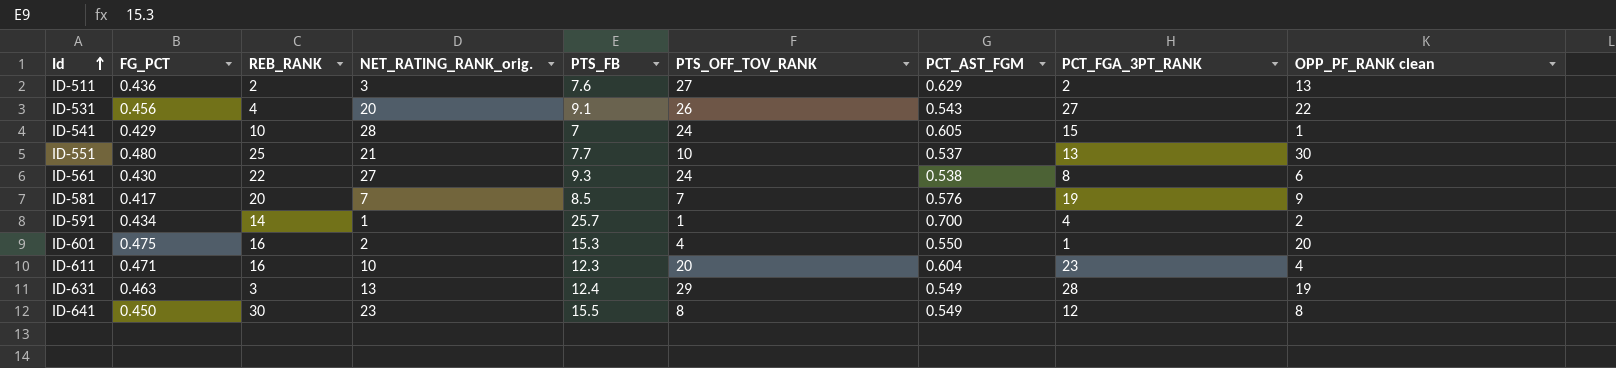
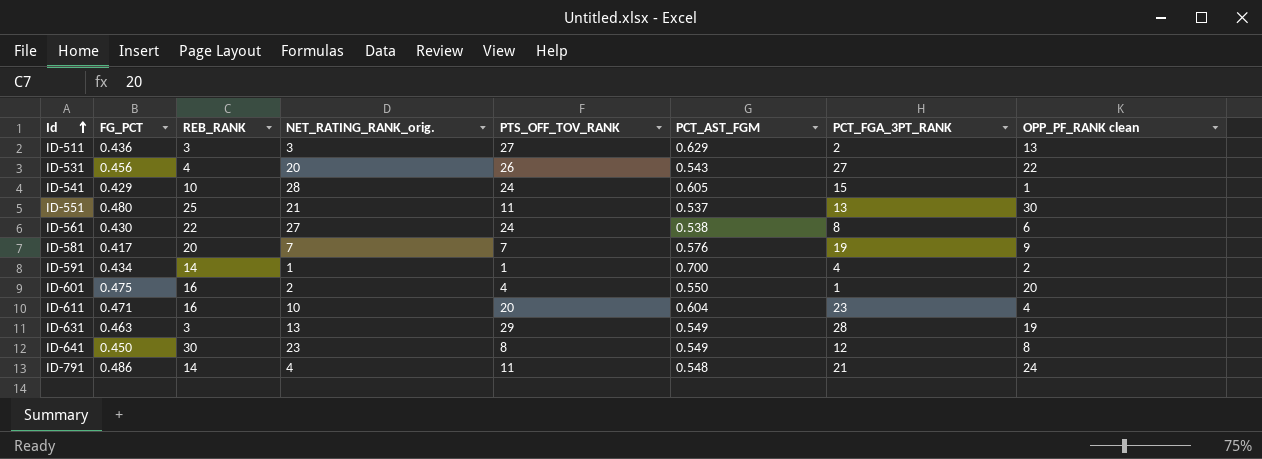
column PTS_FB | position: 5 -> none
ID-511 | REB_RANK: 2 -> 3
ID-551 | PTS_OFF_TOV_RANK: 10 -> 11
row ID-791: none -> 0.486 | 14 | 4 | 11 | 0.548 | 21 | 24

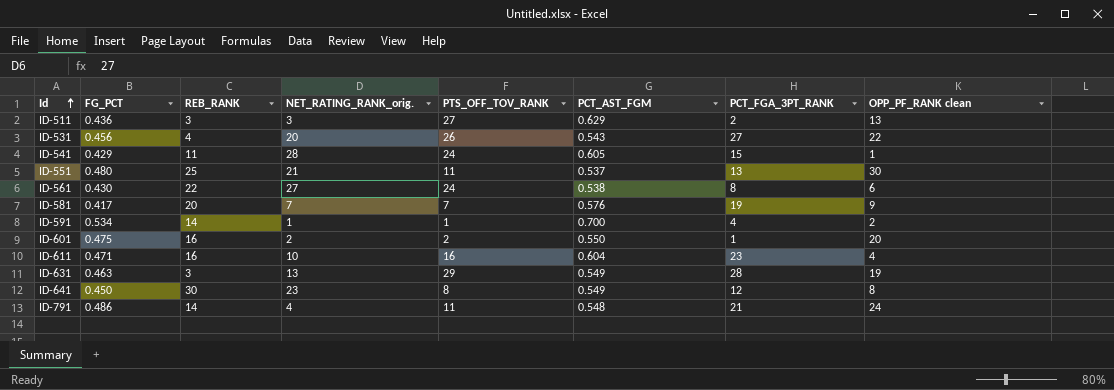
ID-541 | REB_RANK: 10 -> 11
ID-591 | FG_PCT: 0.434 -> 0.534
ID-601 | PTS_OFF_TOV_RANK: 4 -> 2
ID-611 | PTS_OFF_TOV_RANK: 20 -> 16

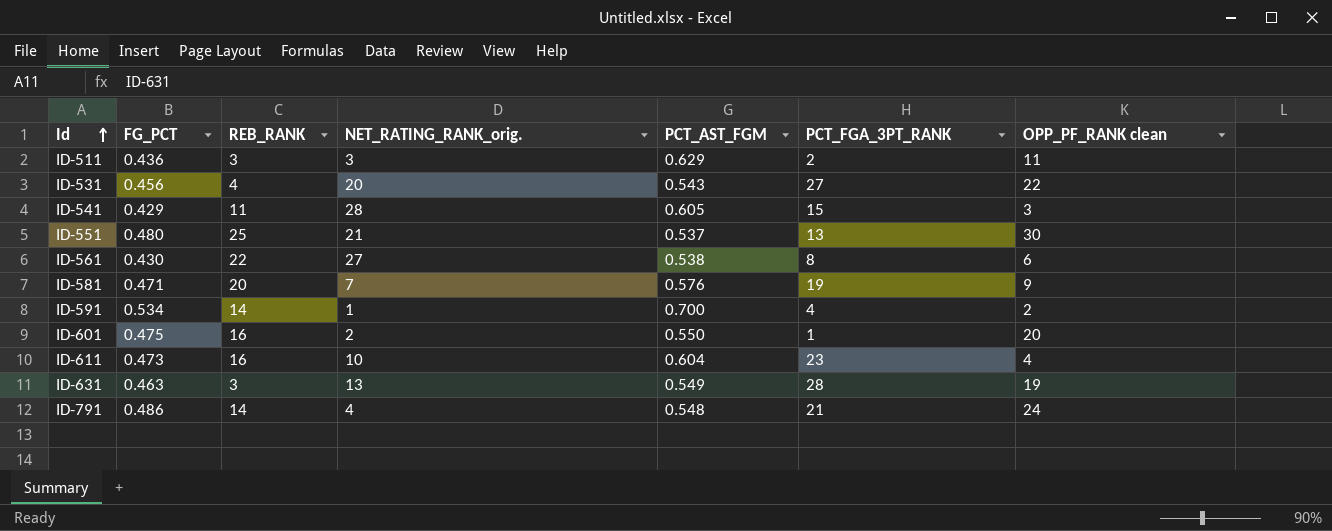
column PTS_OFF_TOV_RANK | position: 5 -> none
row ID-641: 0.450 | 30 | 23 | 8 | 0.549 | 12 | 8 -> none
ID-511 | OPP_PF_RANK clean: 13 -> 11
ID-541 | OPP_PF_RANK clean: 1 -> 3
ID-581 | FG_PCT: 0.417 -> 0.471
ID-611 | FG_PCT: 0.471 -> 0.473

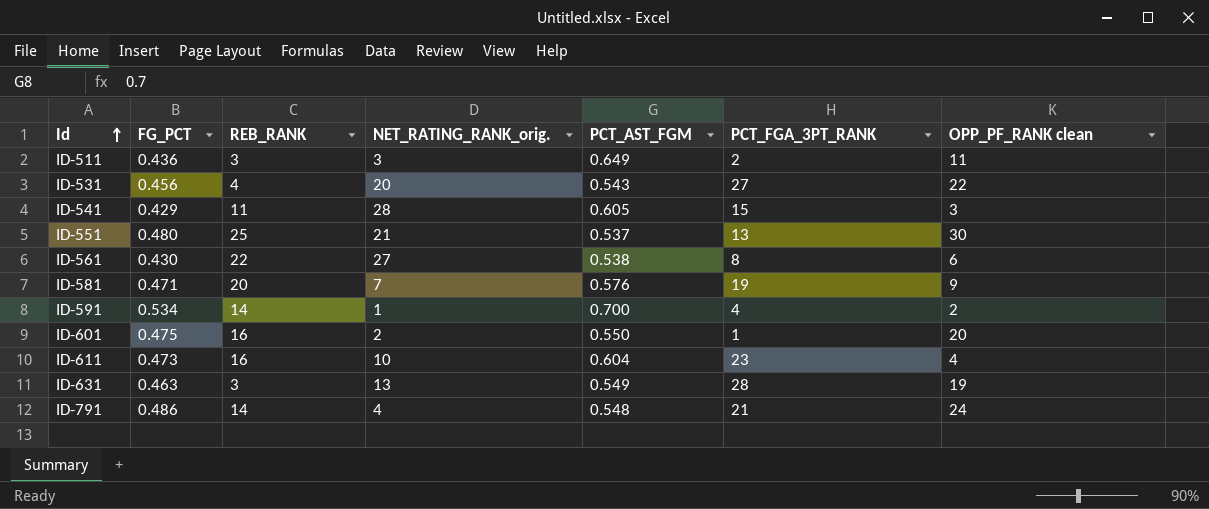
ID-511 | PCT_AST_FGM: 0.629 -> 0.649

